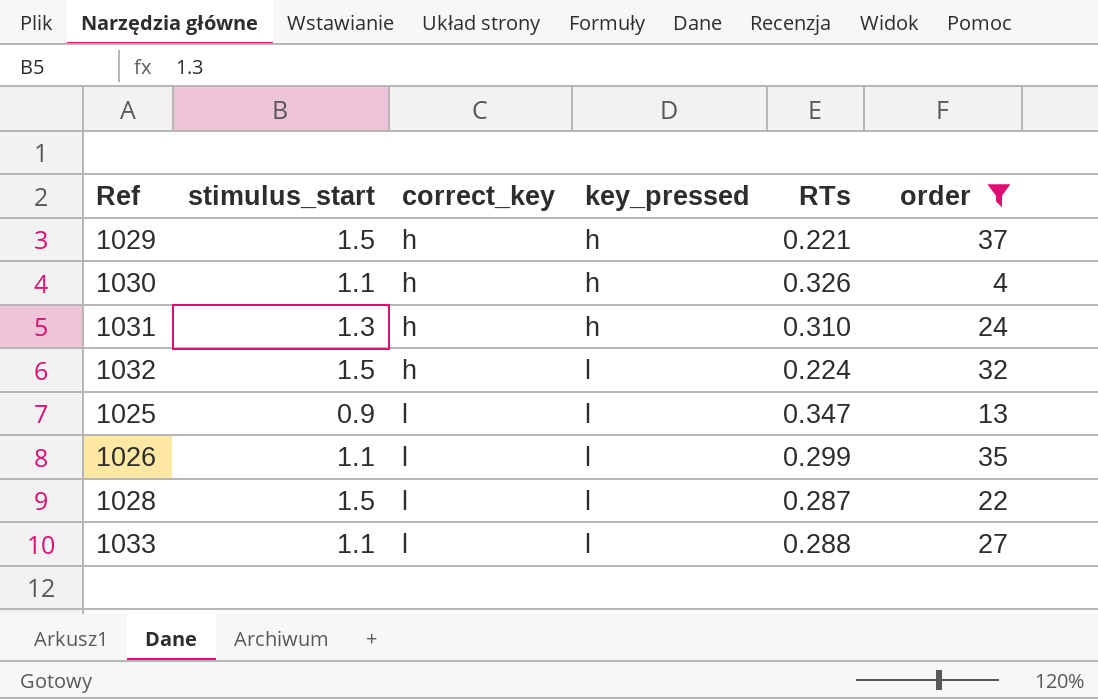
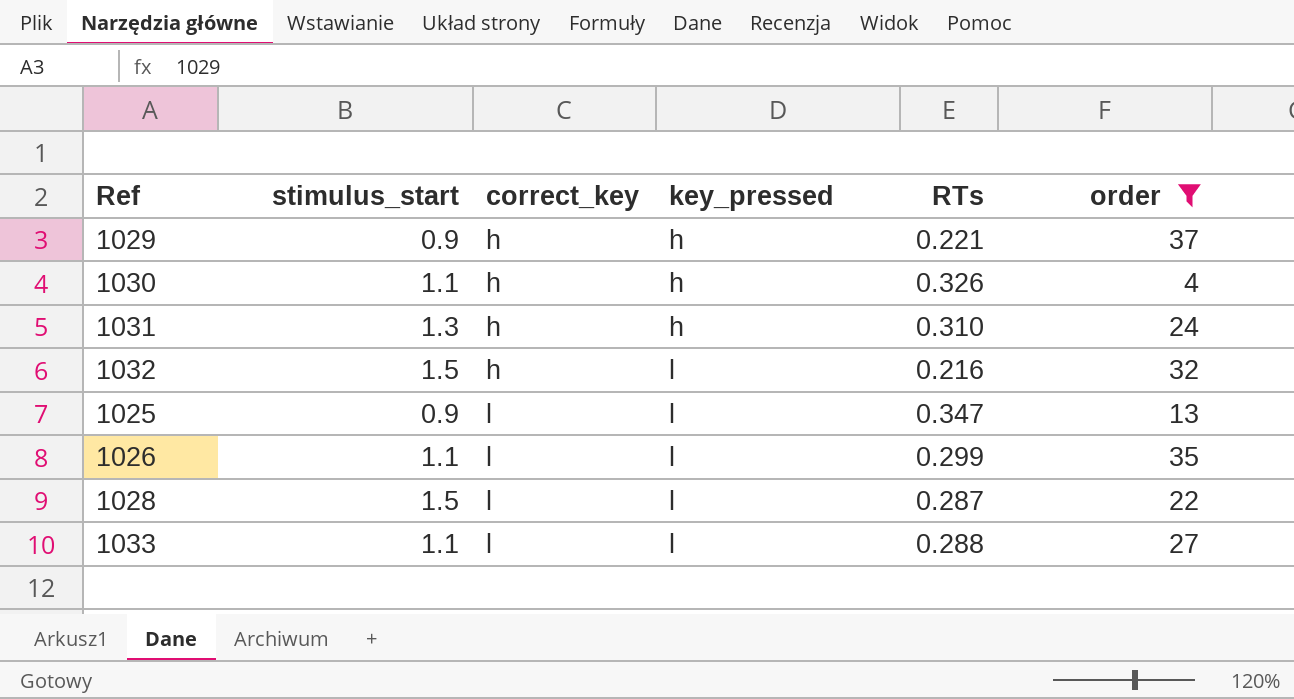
1029 | stimulus_start: 1.5 -> 0.9
1032 | RTs: 0.224 -> 0.216

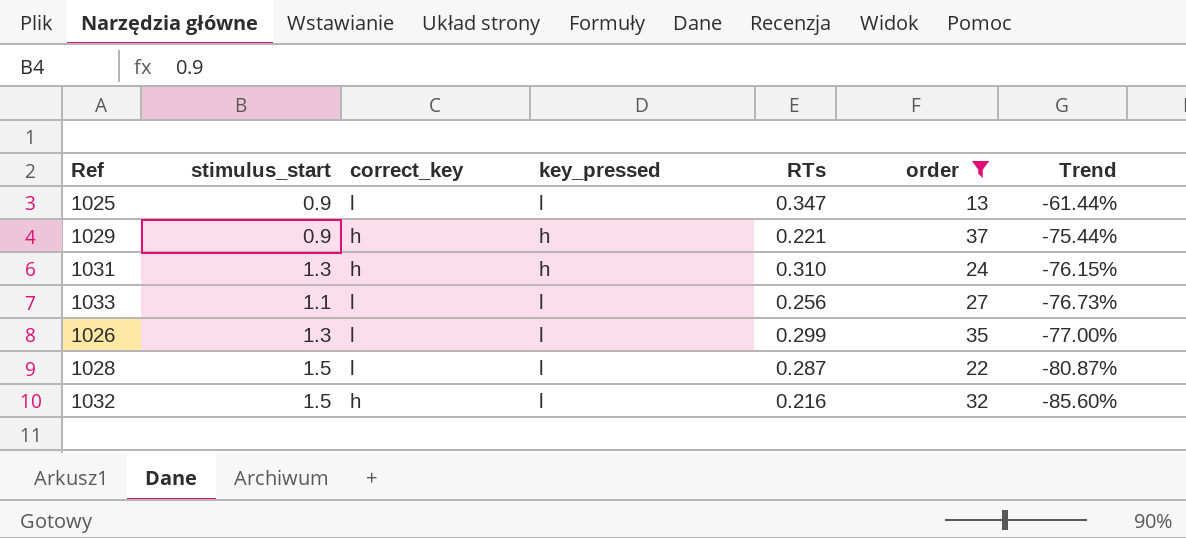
row order: correct_key ascending -> Trend descending
column Trend | formula: none -> ([RTs] - [stimulus_start]) / [stimulus_start]
row 1030: 1.1 | h | h | 0.326 | 4 -> none
1033 | RTs: 0.288 -> 0.256
1026 | stimulus_start: 1.1 -> 1.3

